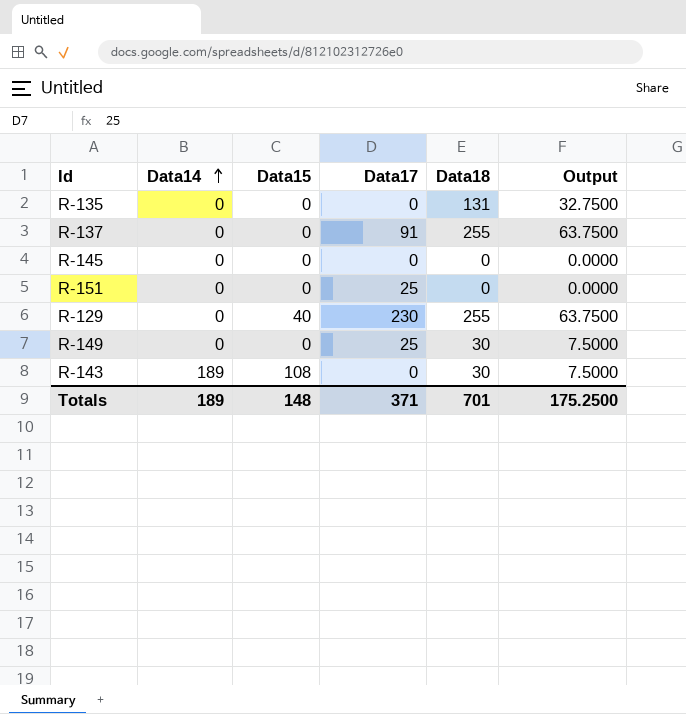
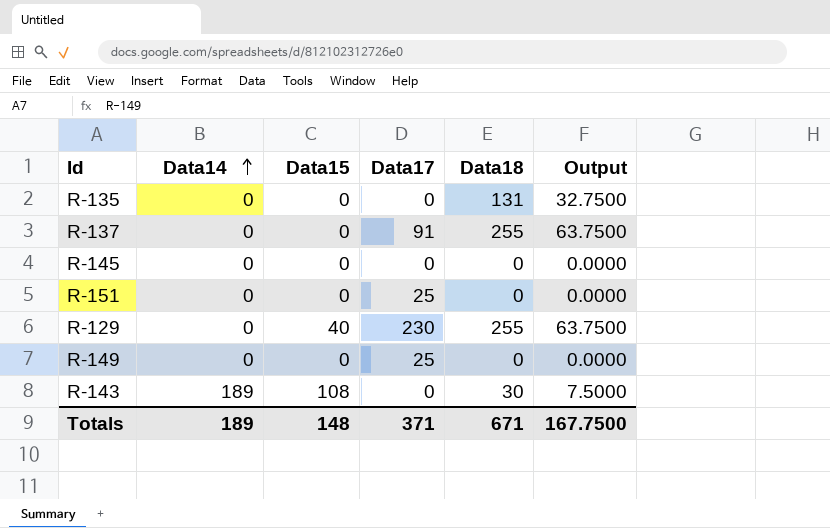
R-149 | Data18: 30 -> 0
R-149 | Output: 7.5000 -> 0.0000
Totals | Data18: 701 -> 671
Totals | Output: 175.2500 -> 167.7500

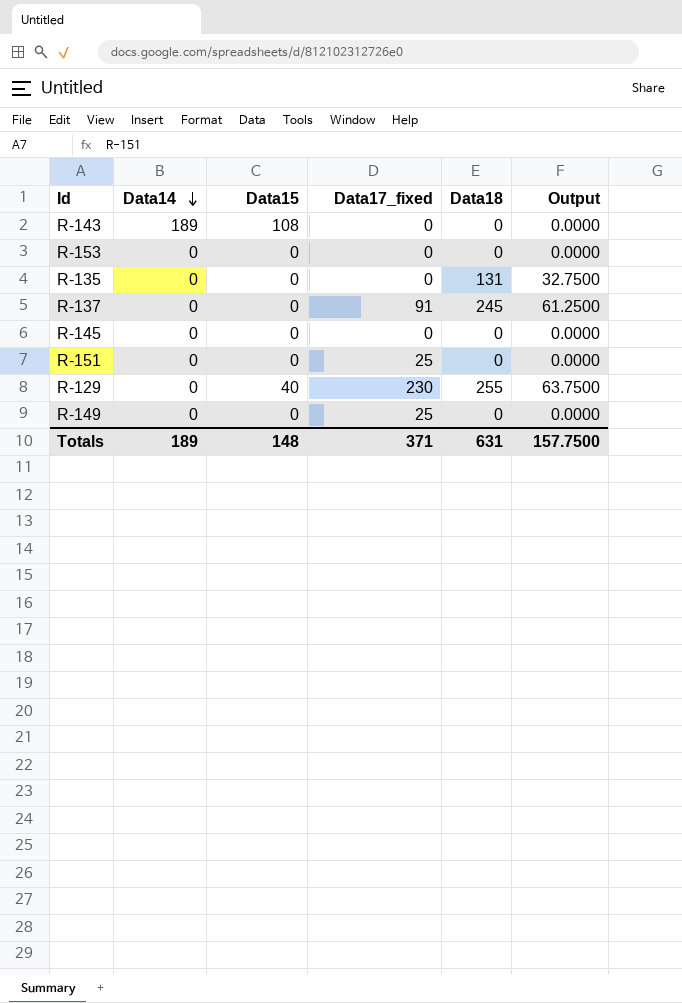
row order: Data14 ascending -> Data14 descending
column name: Data17 -> Data17_fixed
R-143 | Data18: 30 -> 0
R-143 | Output: 7.5000 -> 0.0000
row R-153: none -> 0 | 0 | 0 | 0 | 0.0000
R-137 | Data18: 255 -> 245
R-137 | Output: 63.7500 -> 61.2500
Totals | Data18: 671 -> 631
Totals | Output: 167.7500 -> 157.7500

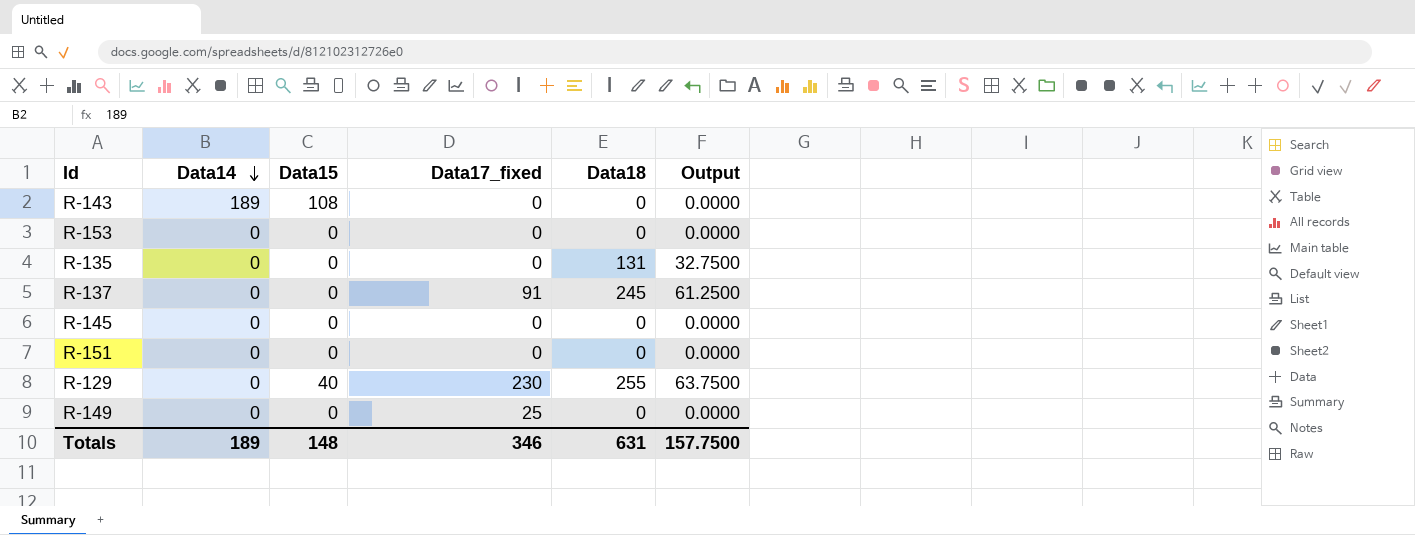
R-151 | Data17_fixed: 25 -> 0
Totals | Data17_fixed: 371 -> 346

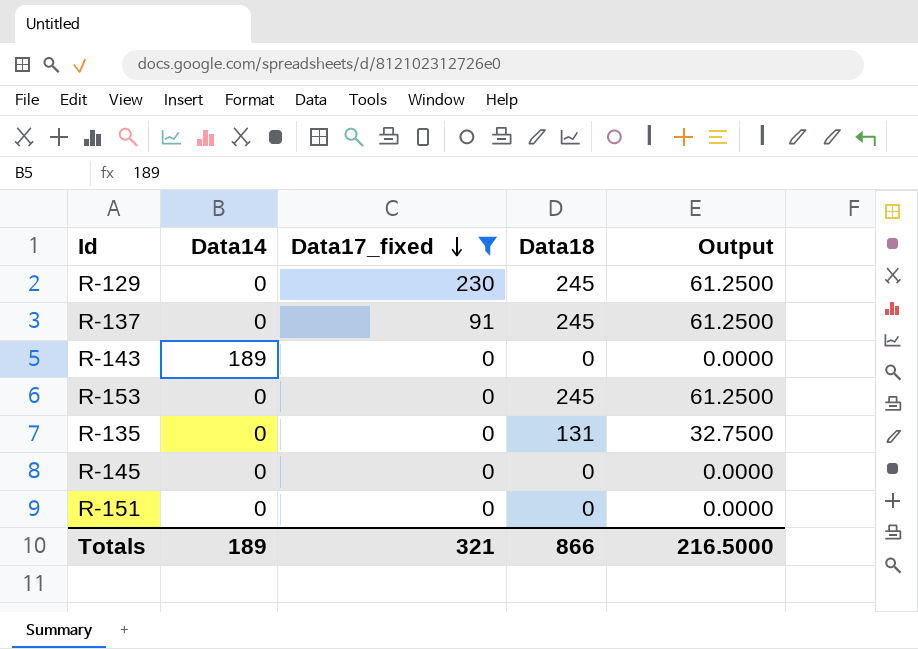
filter: none -> Data17_fixed != 25
row order: Data14 descending -> Data17_fixed descending
column Data15 | position: 3 -> none
R-129 | Data18: 255 -> 245
R-129 | Output: 63.7500 -> 61.2500
R-153 | Data18: 0 -> 245
R-153 | Output: 0.0000 -> 61.2500
Totals | Data17_fixed: 346 -> 321
Totals | Data18: 631 -> 866
Totals | Output: 157.7500 -> 216.5000

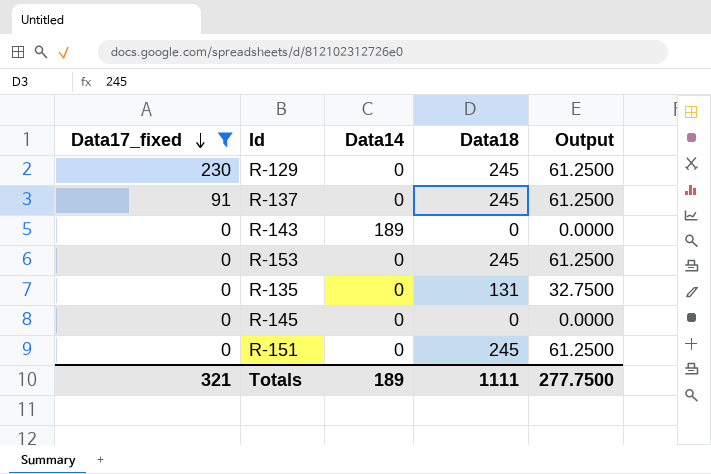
column Data17_fixed | position: 3 -> 1
R-151 | Data18: 0 -> 245
R-151 | Output: 0.0000 -> 61.2500
Totals | Data18: 866 -> 1111
Totals | Output: 216.5000 -> 277.7500

